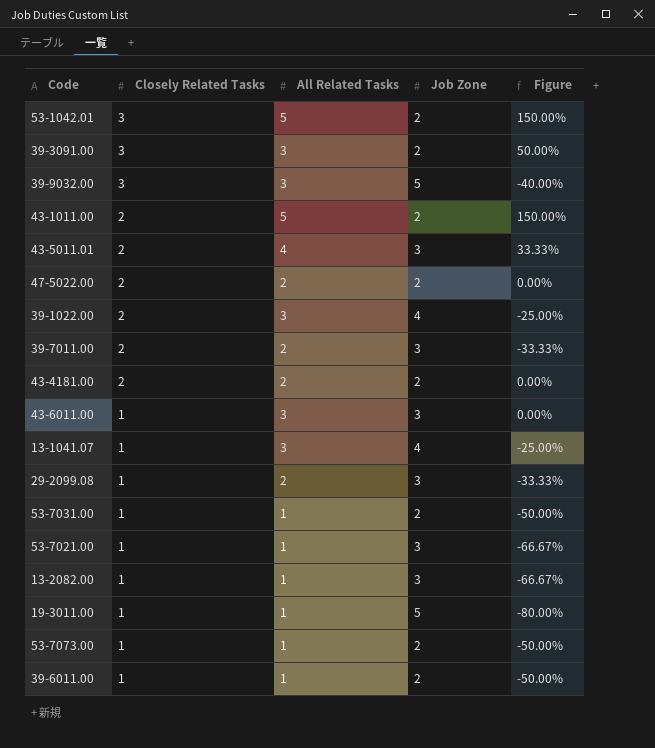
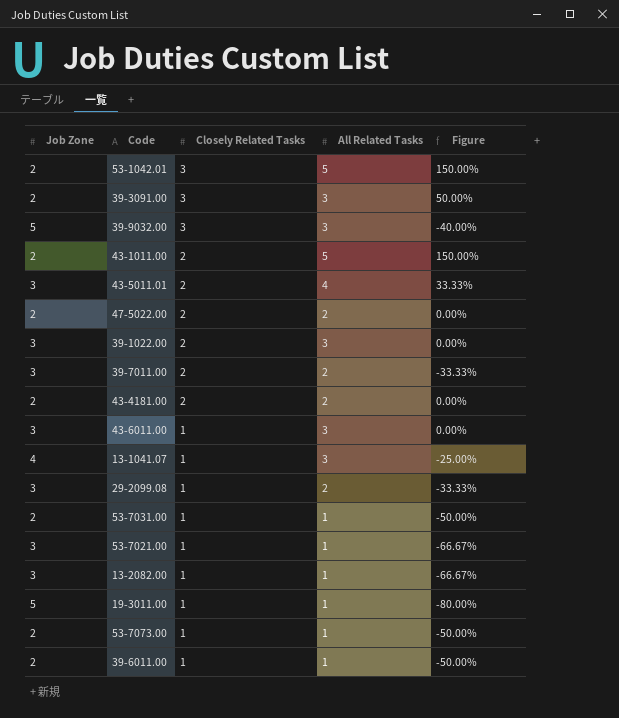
column Job Zone | position: 4 -> 1
39-1022.00 | Job Zone: 4 -> 3
39-1022.00 | Figure: -25.00% -> 0.00%

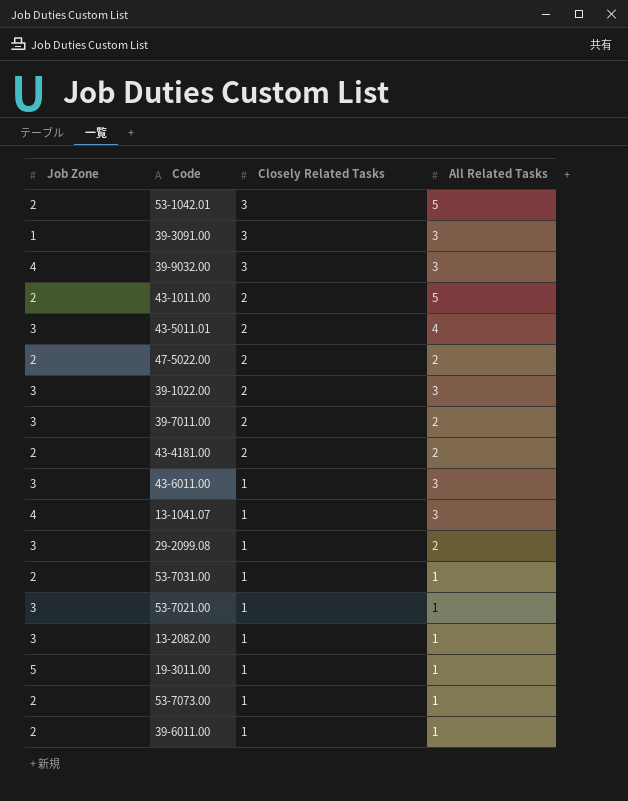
column Figure | formula: ([All Related Tasks] - [Job Zone]) / [Job Zone] -> none
39-3091.00 | Job Zone: 2 -> 1
39-9032.00 | Job Zone: 5 -> 4

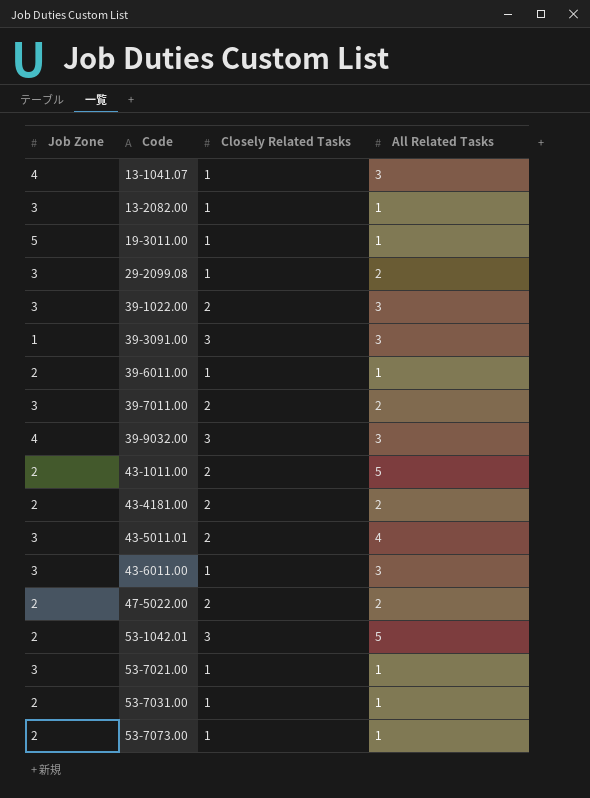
row order: Closely Related Tasks descending -> Code ascending

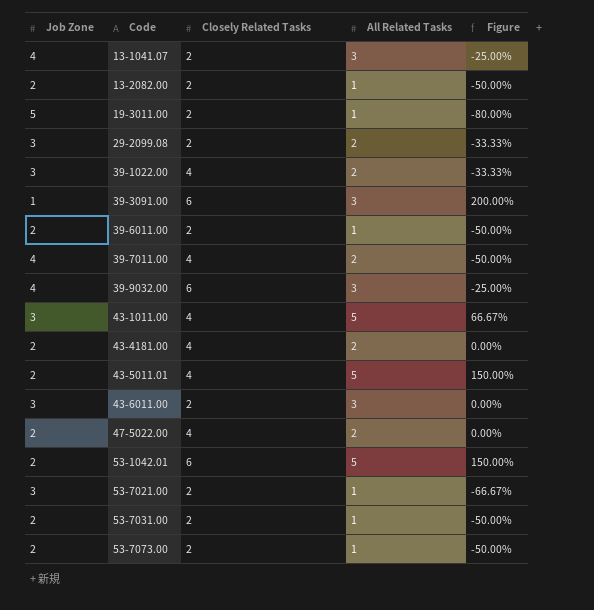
column Figure | formula: none -> ([All Related Tasks] - [Job Zone]) / [Job Zone]
13-1041.07 | Closely Related Tasks: 1 -> 2
13-2082.00 | Job Zone: 3 -> 2
13-2082.00 | Closely Related Tasks: 1 -> 2
19-3011.00 | Closely Related Tasks: 1 -> 2
29-2099.08 | Closely Related Tasks: 1 -> 2
39-1022.00 | Closely Related Tasks: 2 -> 4
39-1022.00 | All Related Tasks: 3 -> 2
39-3091.00 | Closely Related Tasks: 3 -> 6
39-6011.00 | Closely Related Tasks: 1 -> 2
39-7011.00 | Job Zone: 3 -> 4
39-7011.00 | Closely Related Tasks: 2 -> 4
39-9032.00 | Closely Related Tasks: 3 -> 6
43-1011.00 | Job Zone: 2 -> 3
43-1011.00 | Closely Related Tasks: 2 -> 4
43-4181.00 | Closely Related Tasks: 2 -> 4
43-5011.01 | Job Zone: 3 -> 2
43-5011.01 | Closely Related Tasks: 2 -> 4
43-5011.01 | All Related Tasks: 4 -> 5
43-6011.00 | Closely Related Tasks: 1 -> 2
47-5022.00 | Closely Related Tasks: 2 -> 4
53-1042.01 | Closely Related Tasks: 3 -> 6
53-7021.00 | Closely Related Tasks: 1 -> 2
53-7031.00 | Closely Related Tasks: 1 -> 2
53-7073.00 | Closely Related Tasks: 1 -> 2

